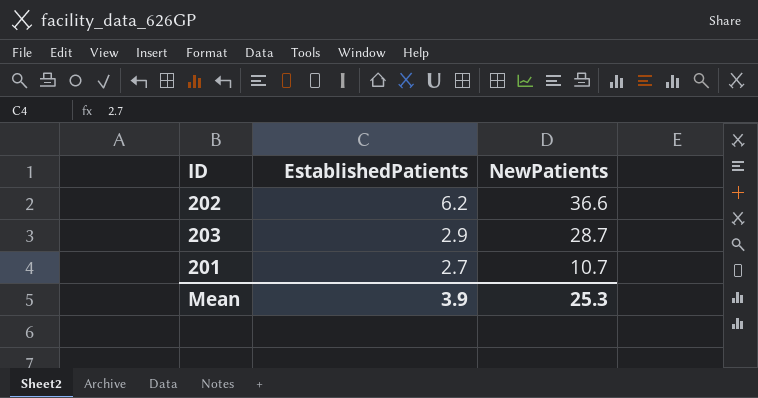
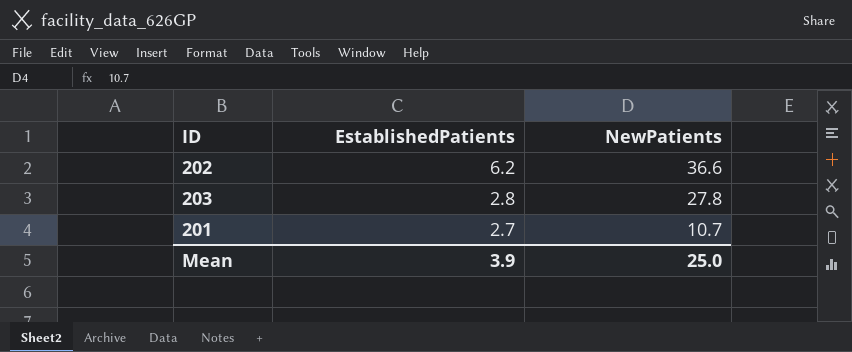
203 | EstablishedPatients: 2.9 -> 2.8
203 | NewPatients: 28.7 -> 27.8
Mean | NewPatients: 25.3 -> 25.0

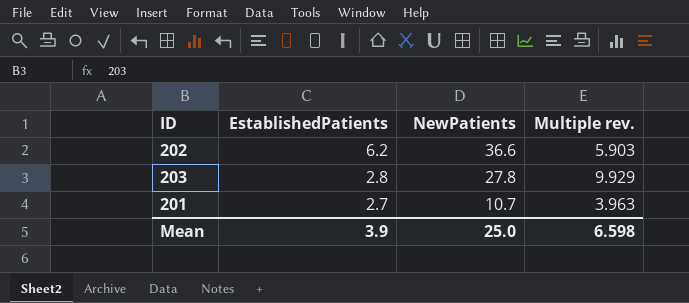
column Multiple rev. | formula: none -> [NewPatients] / [EstablishedPatients]

